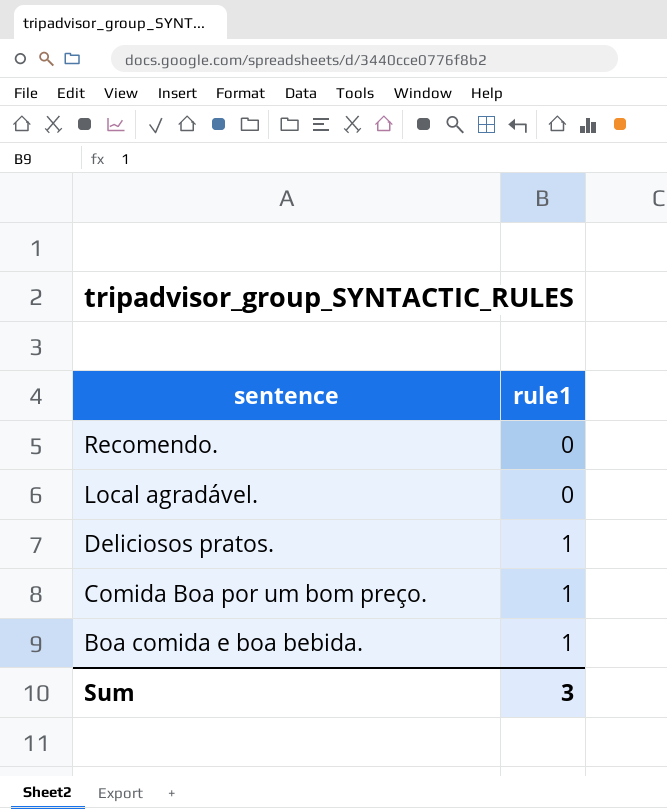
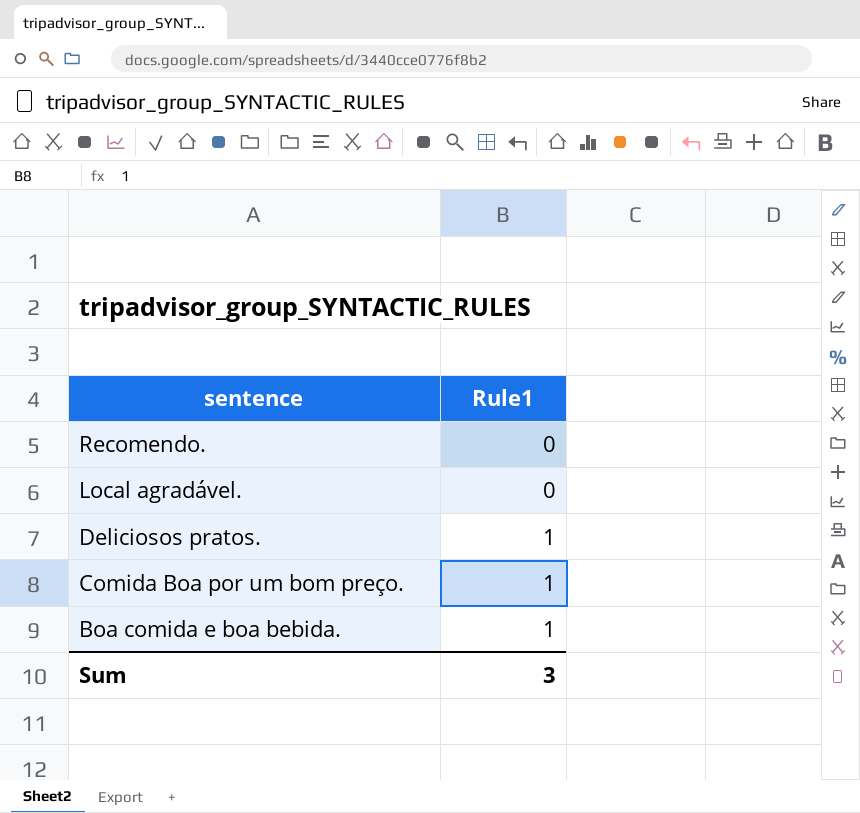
column name: rule1 -> Rule1

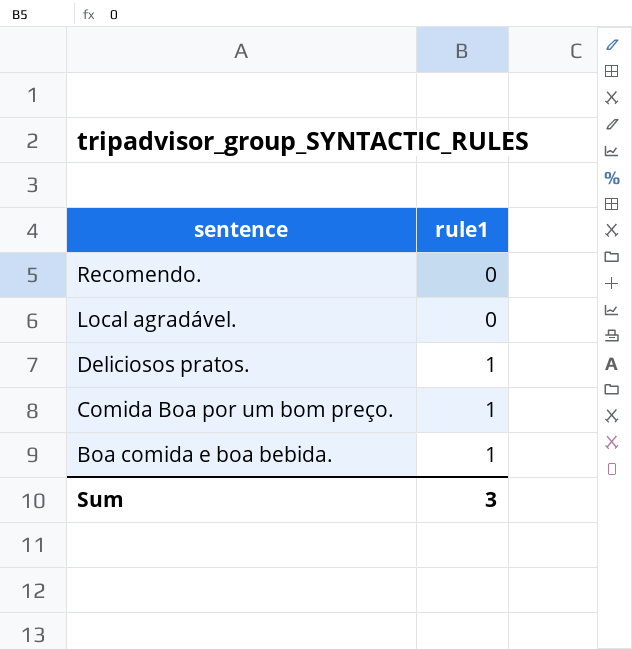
column name: Rule1 -> rule1

